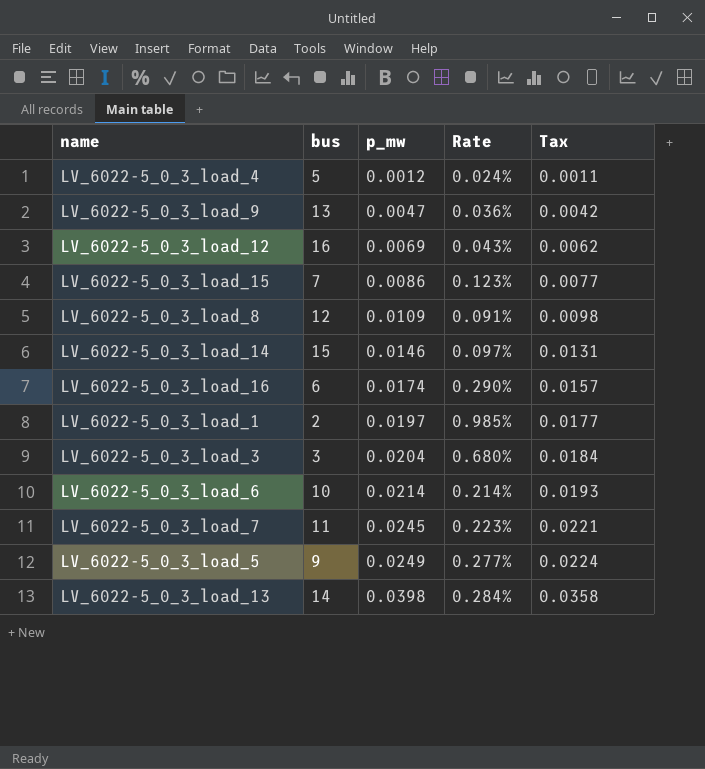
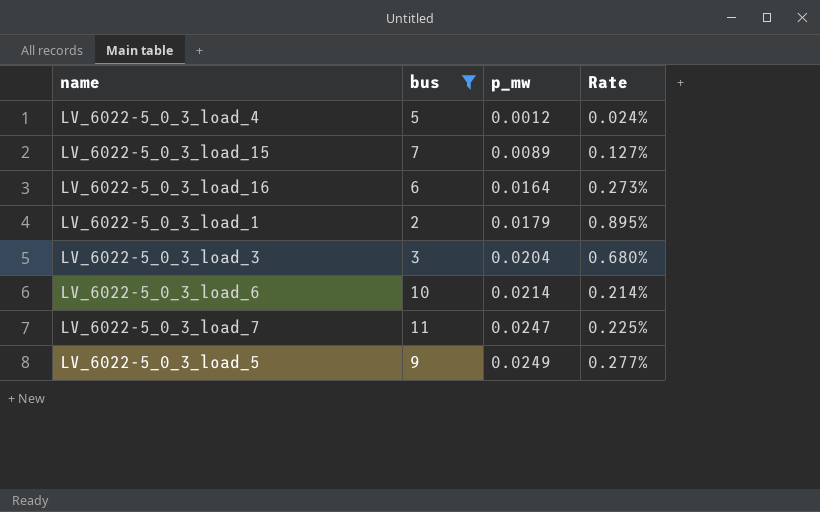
filter: none -> bus <= 11
column Tax | formula: [p_mw] * 0.9 -> none
LV_6022-5_0_3_load_15 | p_mw: 0.0086 -> 0.0089
LV_6022-5_0_3_load_15 | Rate: 0.123% -> 0.127%
LV_6022-5_0_3_load_16 | p_mw: 0.0174 -> 0.0164
LV_6022-5_0_3_load_16 | Rate: 0.290% -> 0.273%
LV_6022-5_0_3_load_1 | p_mw: 0.0197 -> 0.0179
LV_6022-5_0_3_load_1 | Rate: 0.985% -> 0.895%
LV_6022-5_0_3_load_7 | p_mw: 0.0245 -> 0.0247
LV_6022-5_0_3_load_7 | Rate: 0.223% -> 0.225%

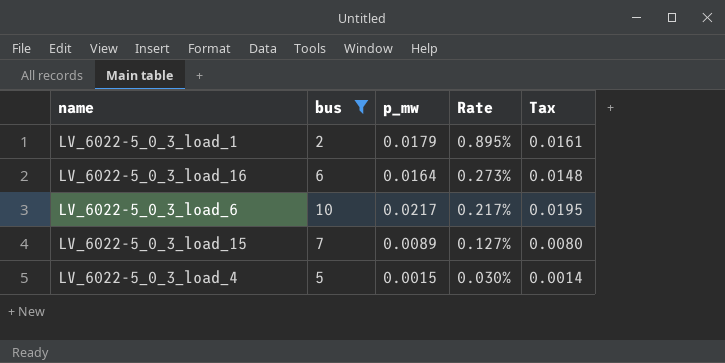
row order: p_mw ascending -> Rate descending
column Tax | formula: none -> [p_mw] * 0.9
row LV_6022-5_0_3_load_3: 3 | 0.0204 | 0.680% -> none
row LV_6022-5_0_3_load_7: 11 | 0.0247 | 0.225% -> none
row LV_6022-5_0_3_load_5: 9 | 0.0249 | 0.277% -> none
LV_6022-5_0_3_load_6 | p_mw: 0.0214 -> 0.0217
LV_6022-5_0_3_load_6 | Rate: 0.214% -> 0.217%
LV_6022-5_0_3_load_4 | p_mw: 0.0012 -> 0.0015
LV_6022-5_0_3_load_4 | Rate: 0.024% -> 0.030%

